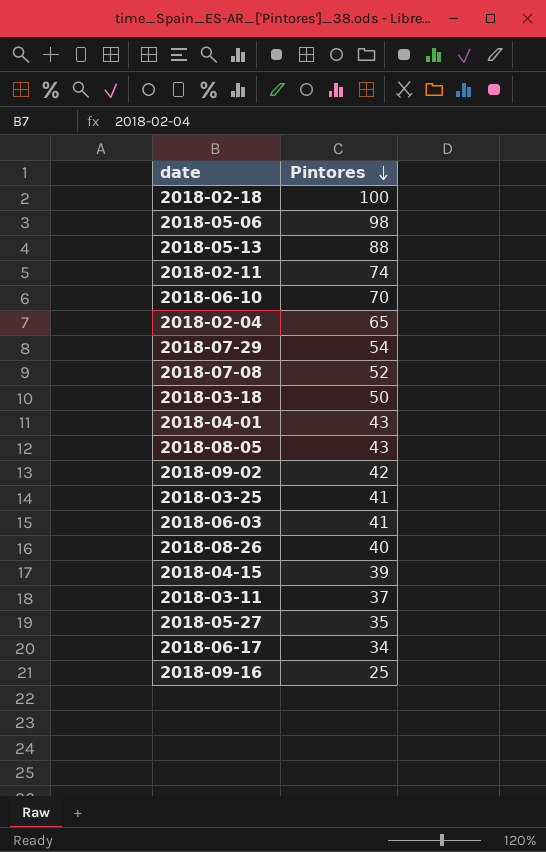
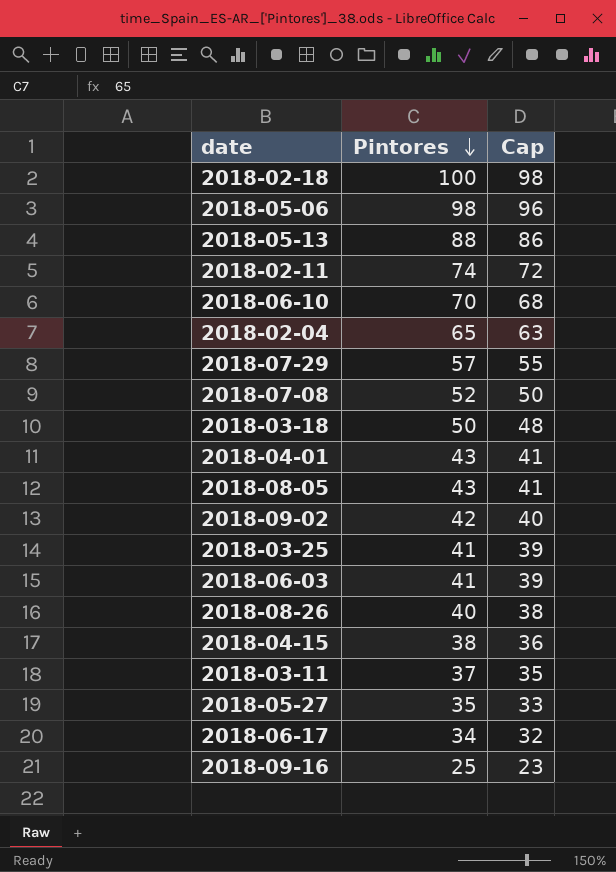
column Cap | formula: none -> [Pintores] - 2
2018-07-29 | Pintores: 54 -> 57
2018-04-15 | Pintores: 39 -> 38

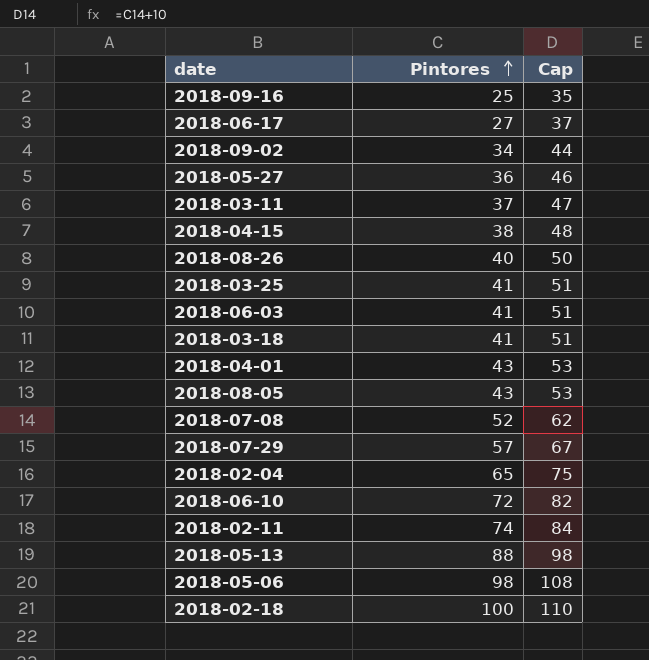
row order: Pintores descending -> Pintores ascending
column Cap | formula: [Pintores] - 2 -> [Pintores] + 10
2018-06-17 | Pintores: 34 -> 27
2018-09-02 | Pintores: 42 -> 34
2018-05-27 | Pintores: 35 -> 36
2018-03-18 | Pintores: 50 -> 41
2018-06-10 | Pintores: 70 -> 72

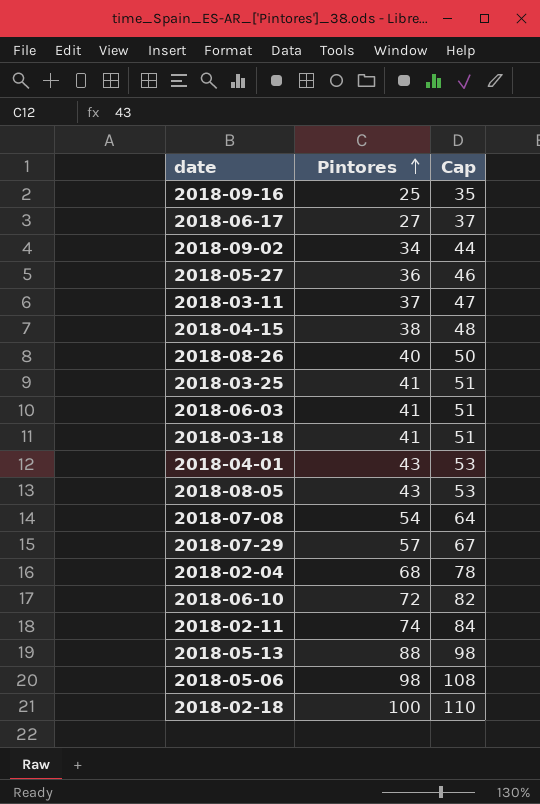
2018-07-08 | Pintores: 52 -> 54
2018-07-08 | Cap: 62 -> 64
2018-02-04 | Pintores: 65 -> 68
2018-02-04 | Cap: 75 -> 78

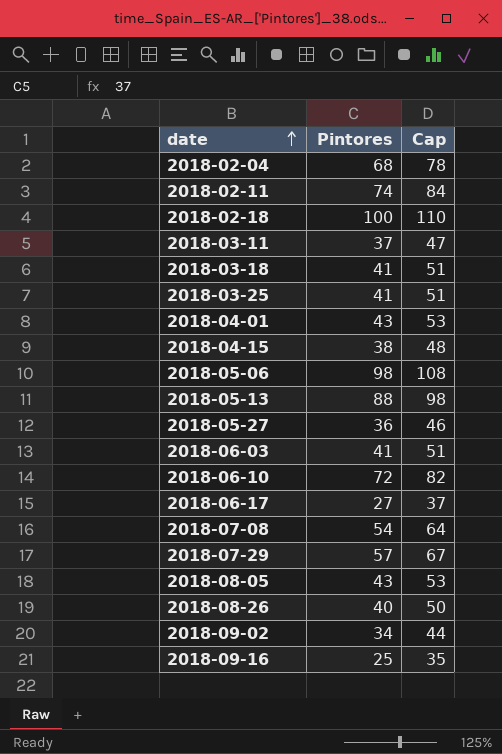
row order: Pintores ascending -> date ascending

